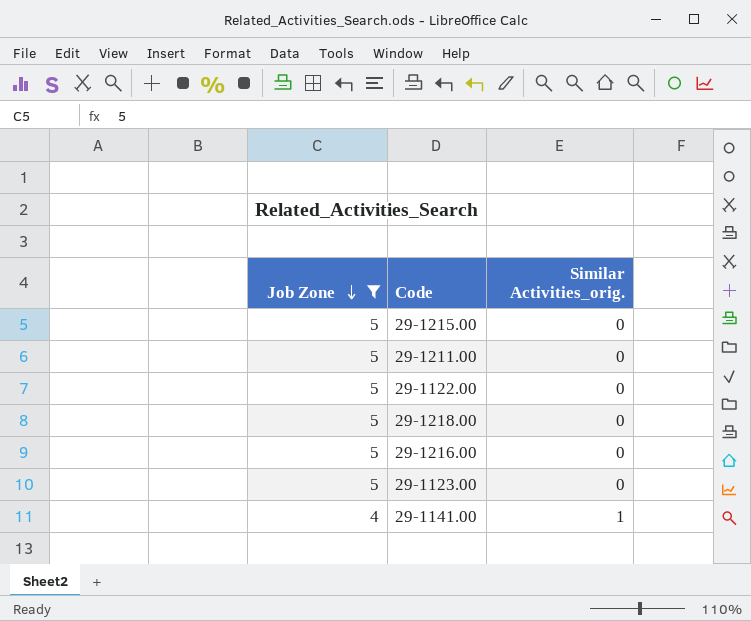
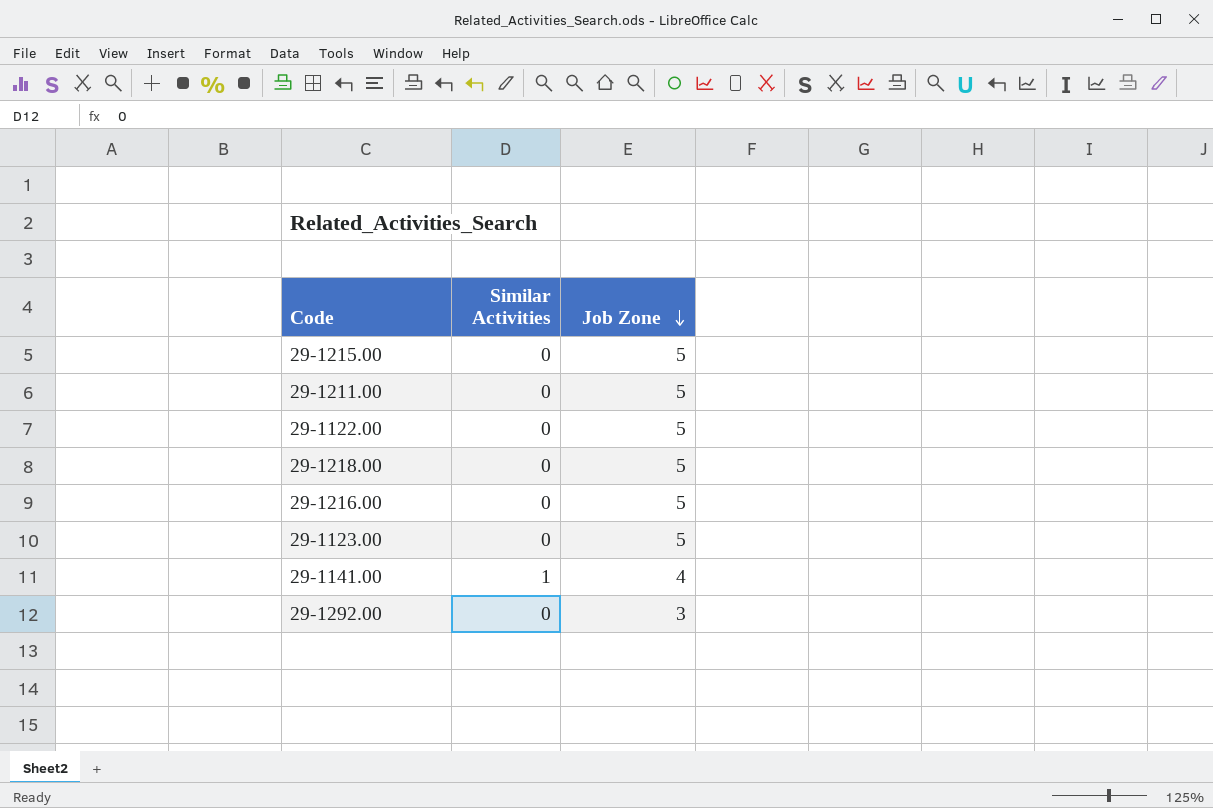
filter: Job Zone != 3 -> none
column name: Similar Activities_orig. -> Similar Activities
column Job Zone | position: 1 -> 3

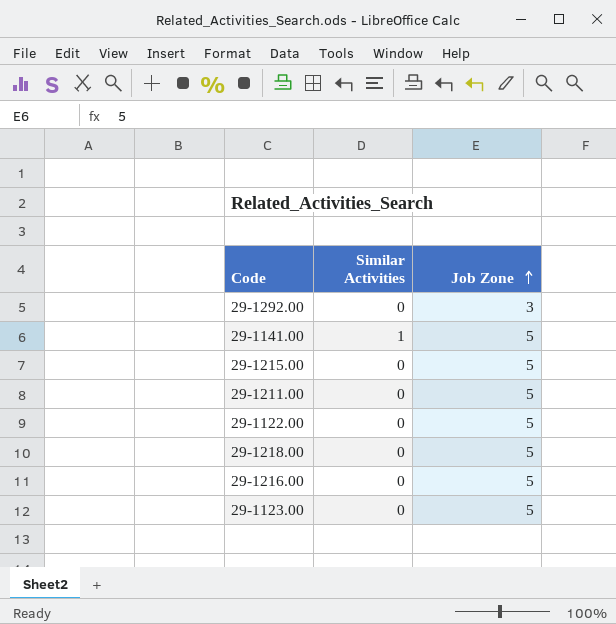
row order: Job Zone descending -> Job Zone ascending
29-1141.00 | Job Zone: 4 -> 5

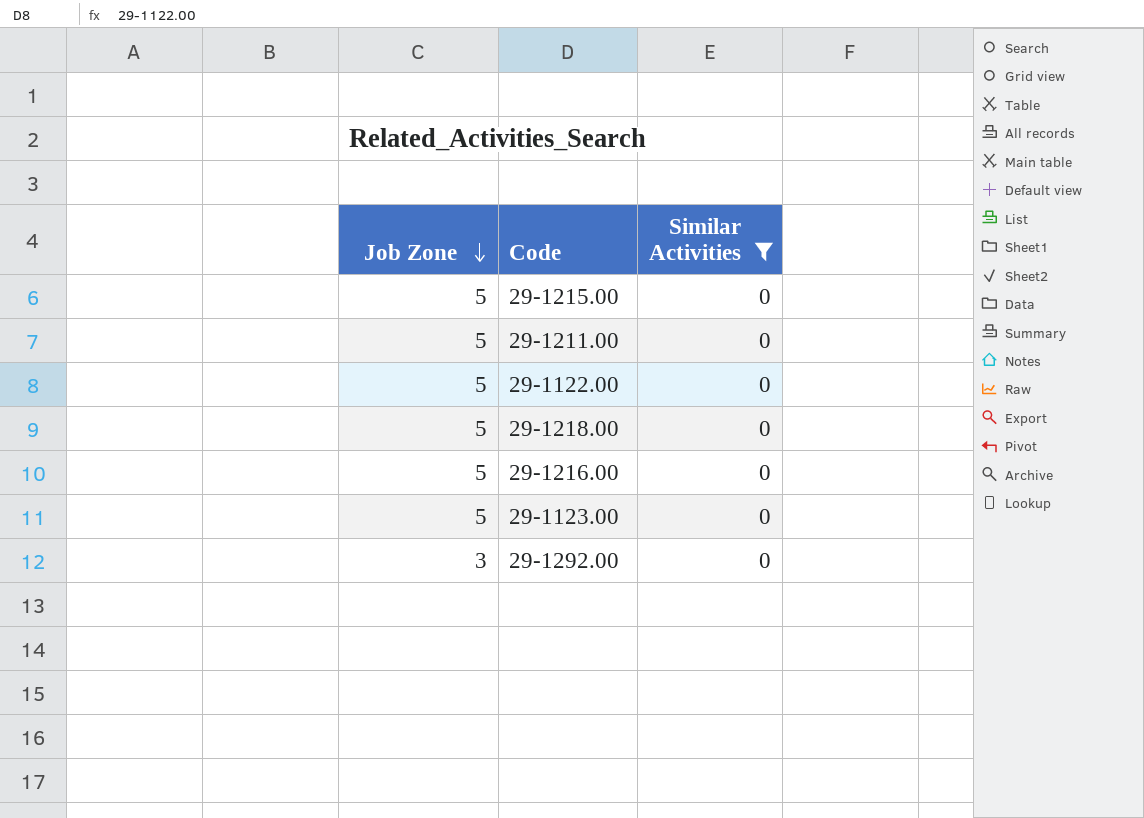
filter: none -> Similar Activities = 0
row order: Job Zone ascending -> Job Zone descending
column Job Zone | position: 3 -> 1

